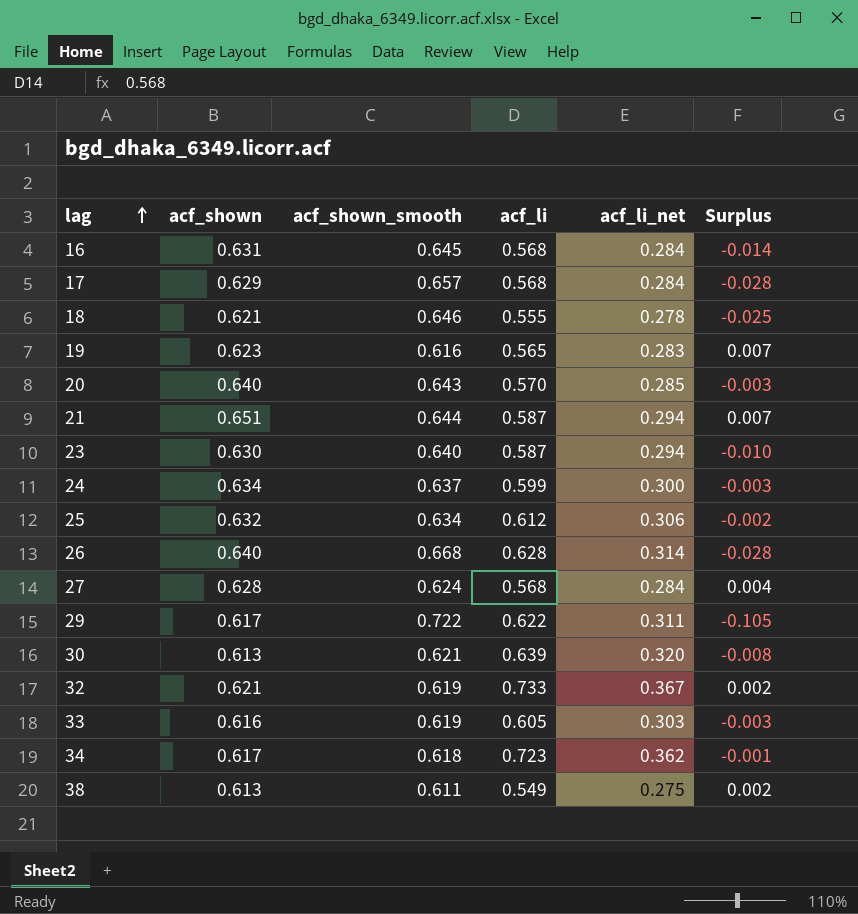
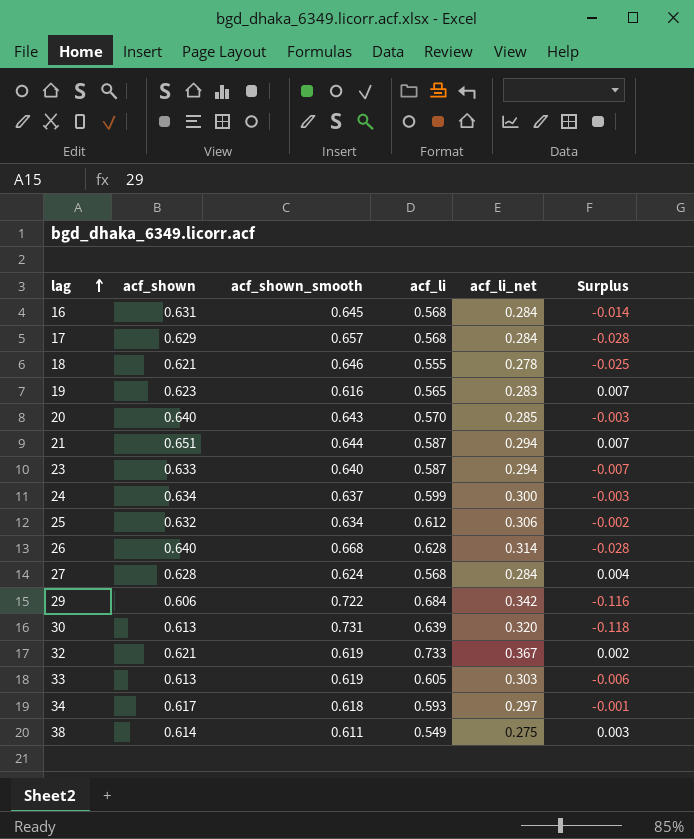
23 | acf_shown: 0.630 -> 0.633
23 | Surplus: -0.010 -> -0.007
29 | acf_shown: 0.617 -> 0.606
29 | acf_li: 0.622 -> 0.684
29 | acf_li_net: 0.311 -> 0.342
29 | Surplus: -0.105 -> -0.116
30 | acf_shown_smooth: 0.621 -> 0.731
30 | Surplus: -0.008 -> -0.118
33 | acf_shown: 0.616 -> 0.613
33 | Surplus: -0.003 -> -0.006
34 | acf_li: 0.723 -> 0.593
34 | acf_li_net: 0.362 -> 0.297
38 | acf_shown: 0.613 -> 0.614
38 | Surplus: 0.002 -> 0.003

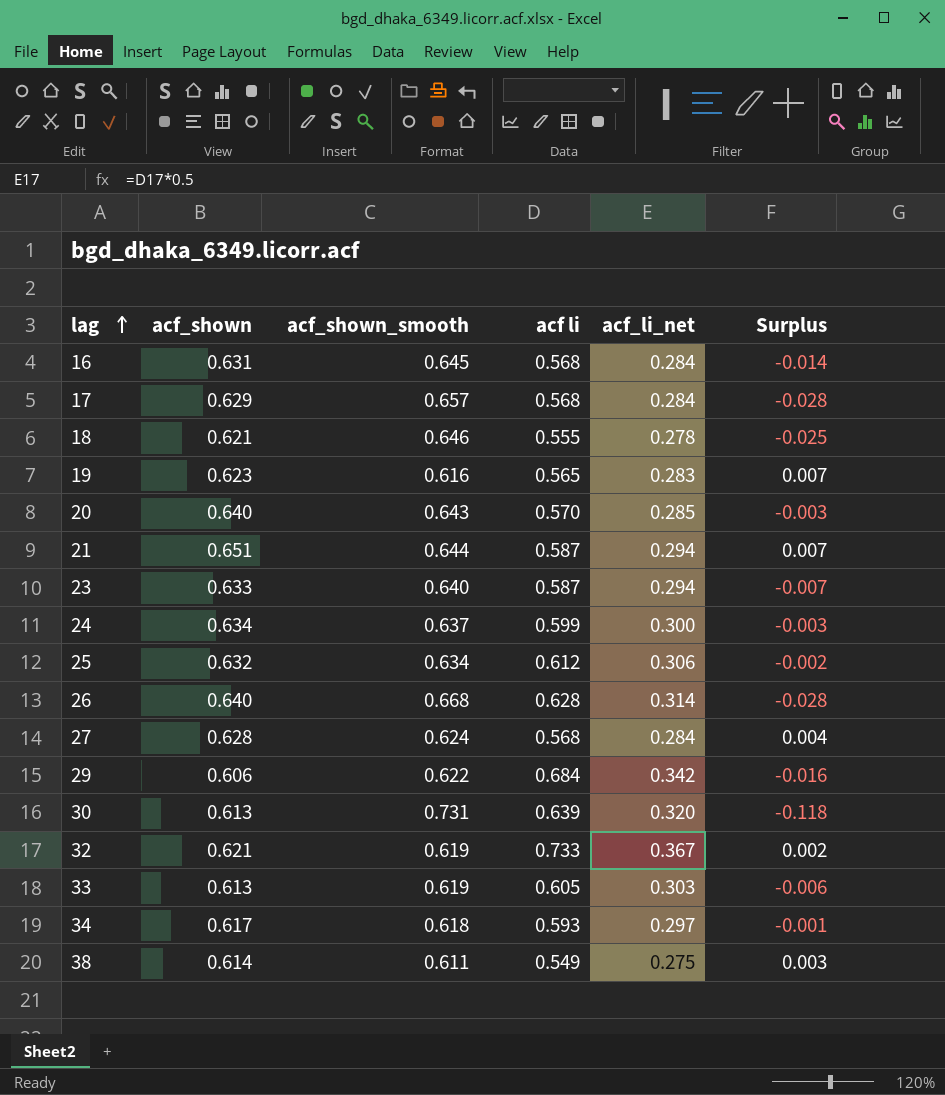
column name: acf_li -> acf li
29 | acf_shown_smooth: 0.722 -> 0.622
29 | Surplus: -0.116 -> -0.016

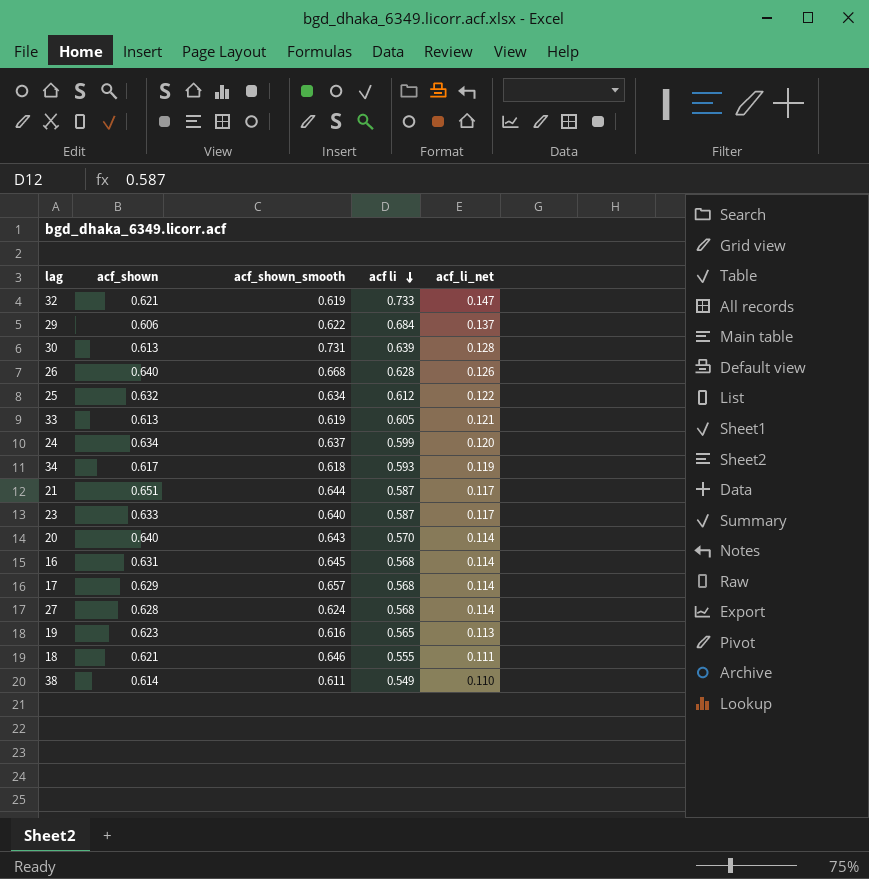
row order: lag ascending -> acf li descending
column Surplus | formula: [acf_shown] - [acf_shown_smooth] -> none
column acf_li_net | formula: [acf li] * 0.5 -> [acf li] * 0.2

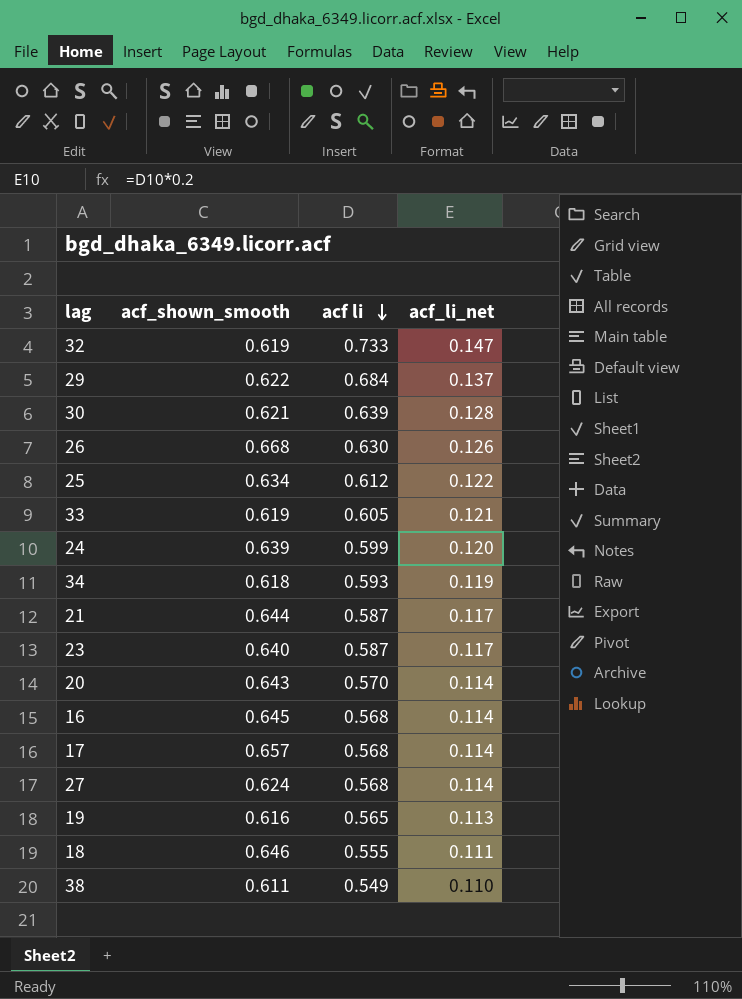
column acf_shown | position: 2 -> none
30 | acf_shown_smooth: 0.731 -> 0.621
26 | acf li: 0.628 -> 0.630
24 | acf_shown_smooth: 0.637 -> 0.639

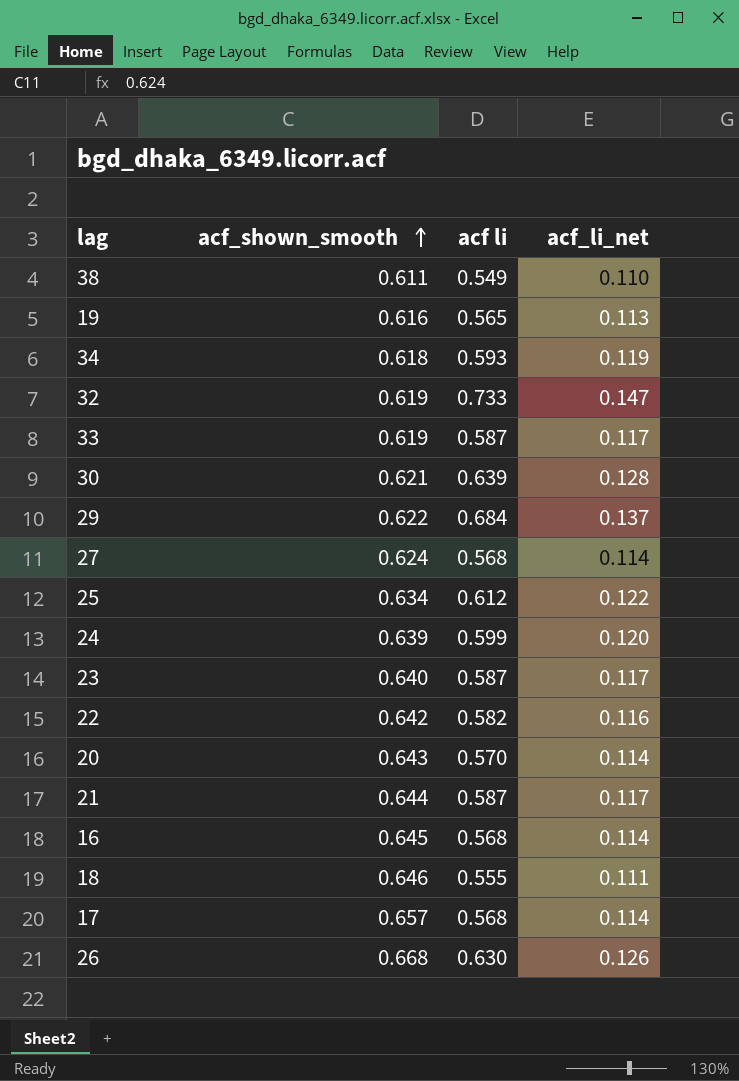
row order: acf li descending -> acf_shown_smooth ascending
33 | acf li: 0.605 -> 0.587
33 | acf_li_net: 0.121 -> 0.117
row 22: none -> 0.642 | 0.582 | 0.116

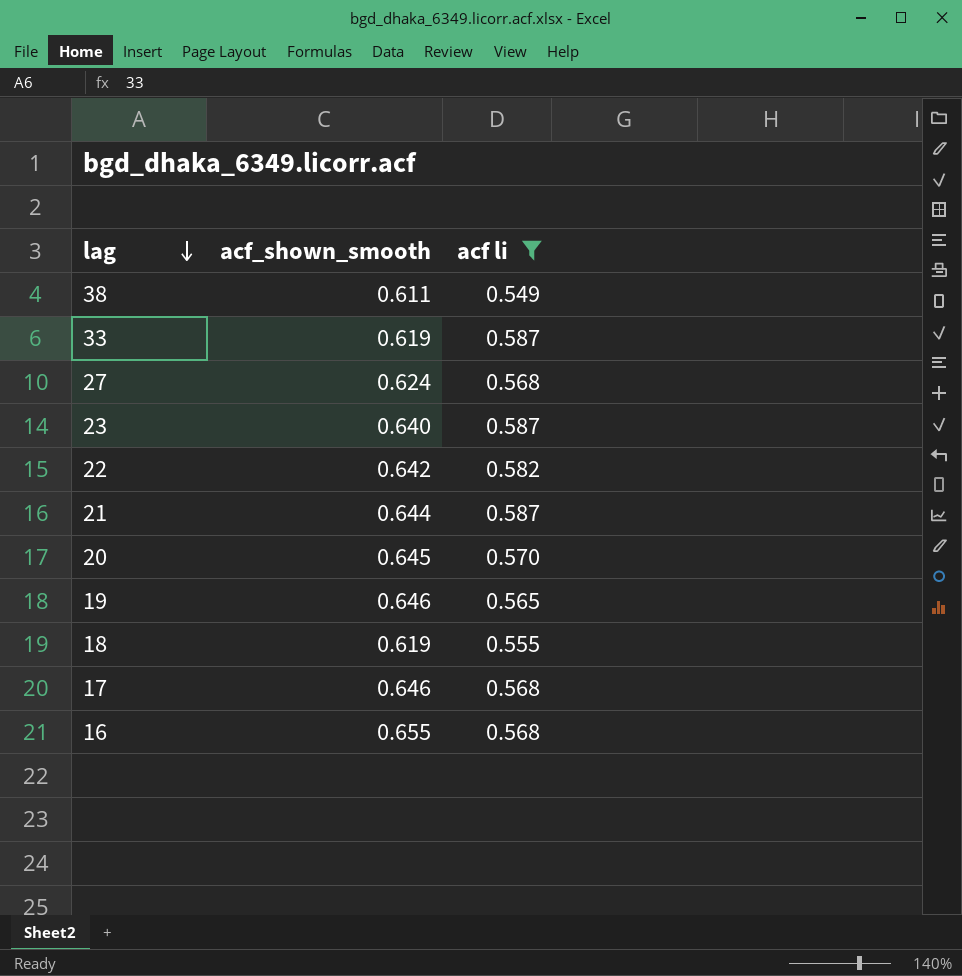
filter: none -> acf li <= 0.587
row order: acf_shown_smooth ascending -> lag descending
column acf_li_net | formula: [acf li] * 0.2 -> none
20 | acf_shown_smooth: 0.643 -> 0.645
19 | acf_shown_smooth: 0.616 -> 0.646
18 | acf_shown_smooth: 0.646 -> 0.619
17 | acf_shown_smooth: 0.657 -> 0.646
16 | acf_shown_smooth: 0.645 -> 0.655

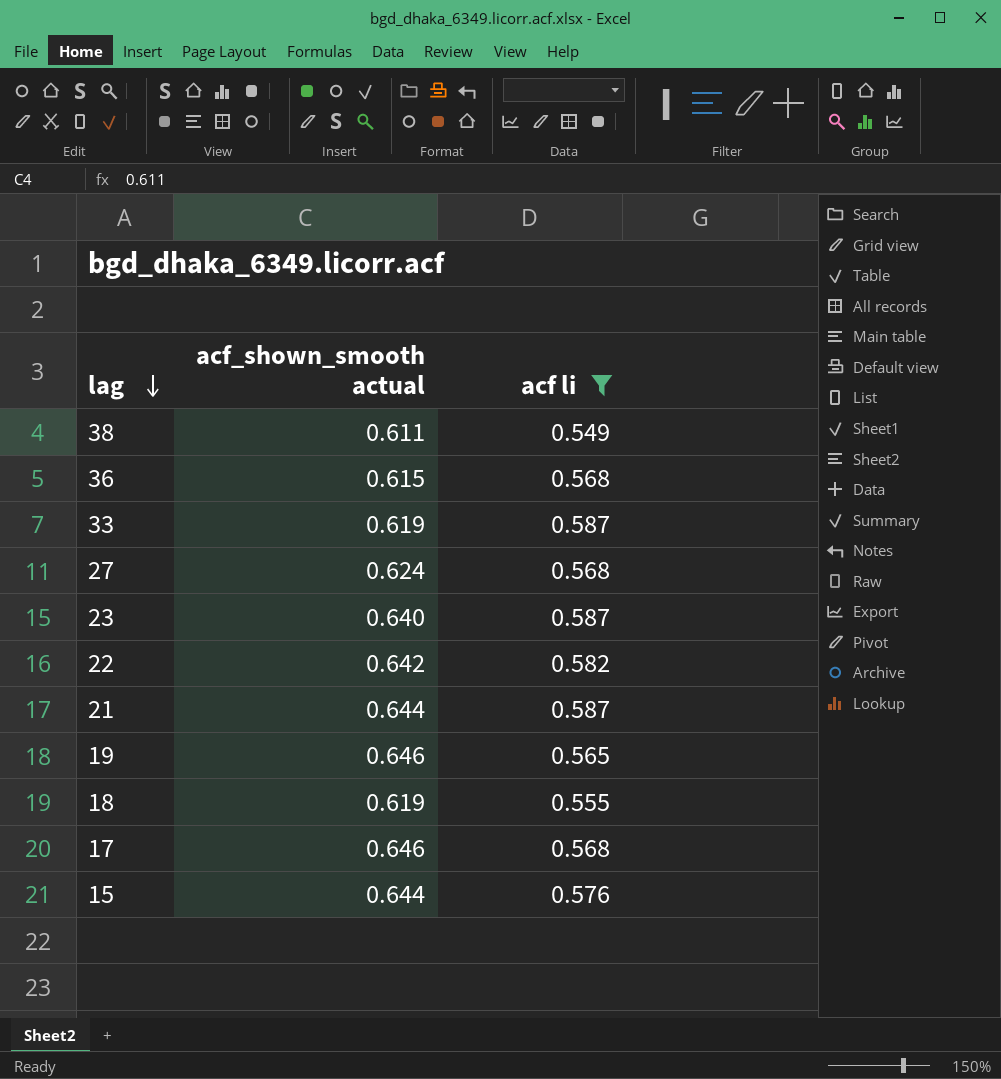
column name: acf_shown_smooth -> acf_shown_smooth actual
row 20: 0.645 | 0.570 -> none
row 16: 0.655 | 0.568 -> none
row 36: none -> 0.615 | 0.568
row 15: none -> 0.644 | 0.576

